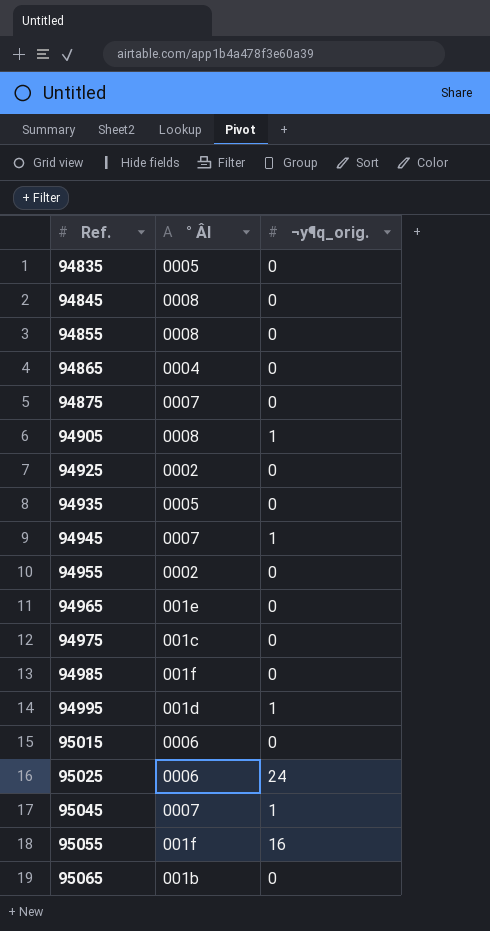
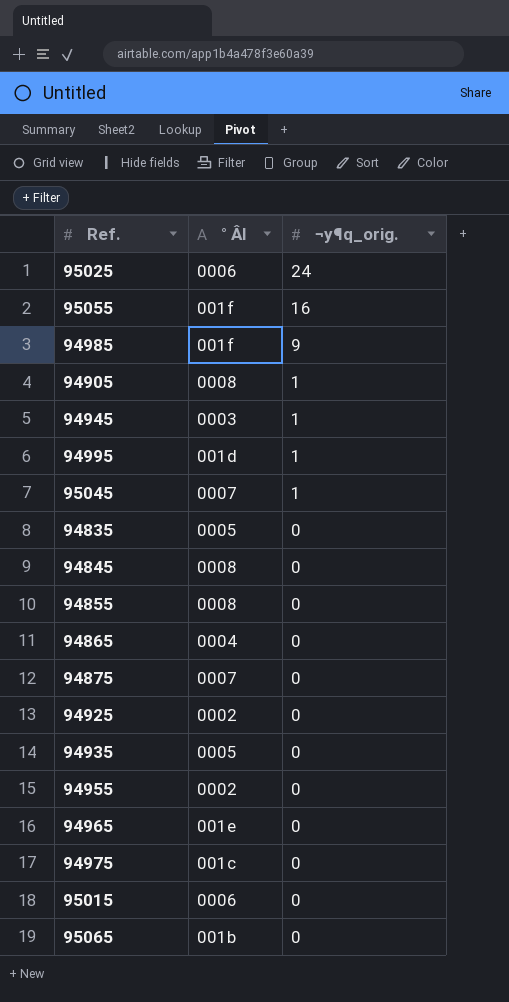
row order: Ref. ascending -> ¬y¶q_orig. descending
94985 | ¬y¶q_orig.: 0 -> 9
94945 | ° ÂI: 0007 -> 0003

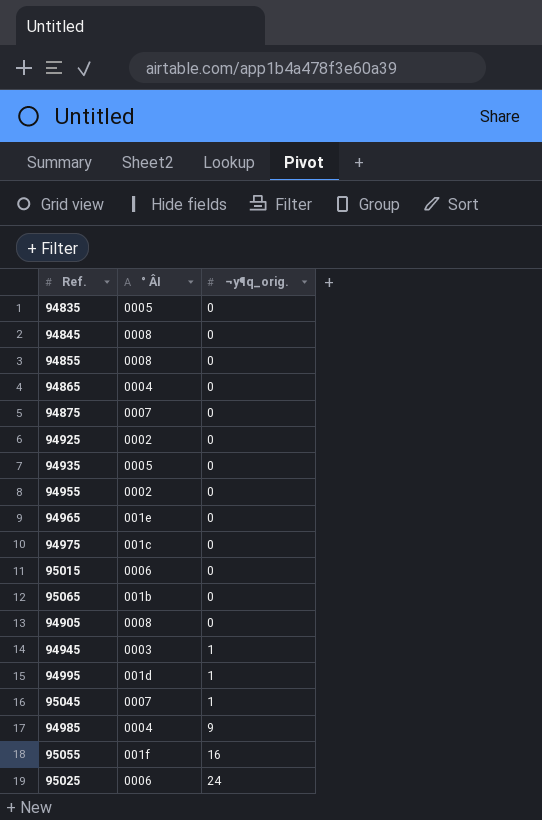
row order: ¬y¶q_orig. descending -> ¬y¶q_orig. ascending
94905 | ¬y¶q_orig.: 1 -> 0
94985 | ° ÂI: 001f -> 0004

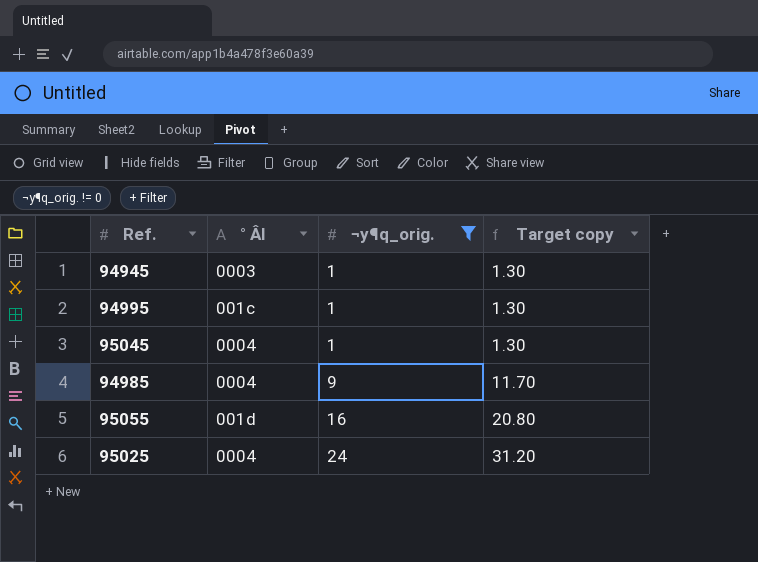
filter: none -> ¬y¶q_orig. != 0
column Target copy | formula: none -> [¬y¶q_orig.] * 1.3
94995 | ° ÂI: 001d -> 001c
95045 | ° ÂI: 0007 -> 0004
95055 | ° ÂI: 001f -> 001d
95025 | ° ÂI: 0006 -> 0004

